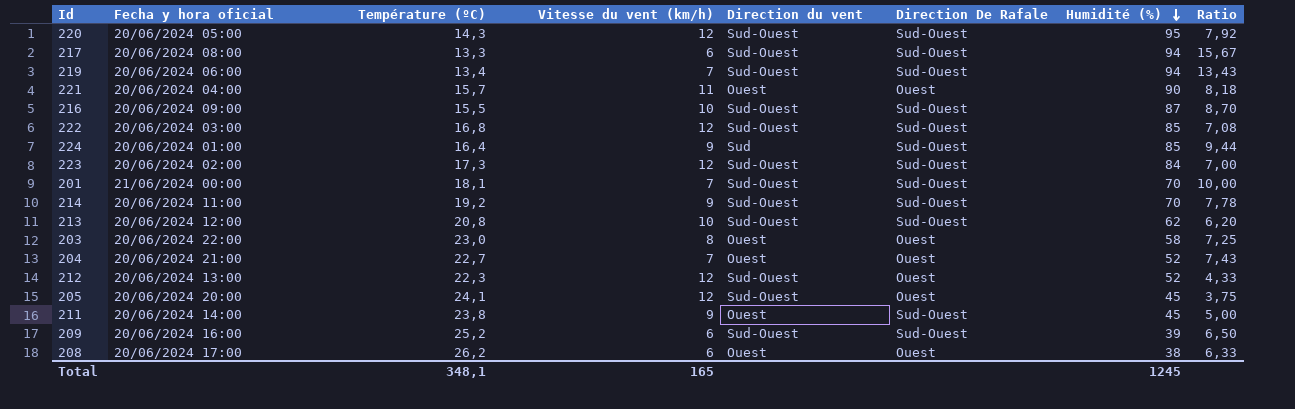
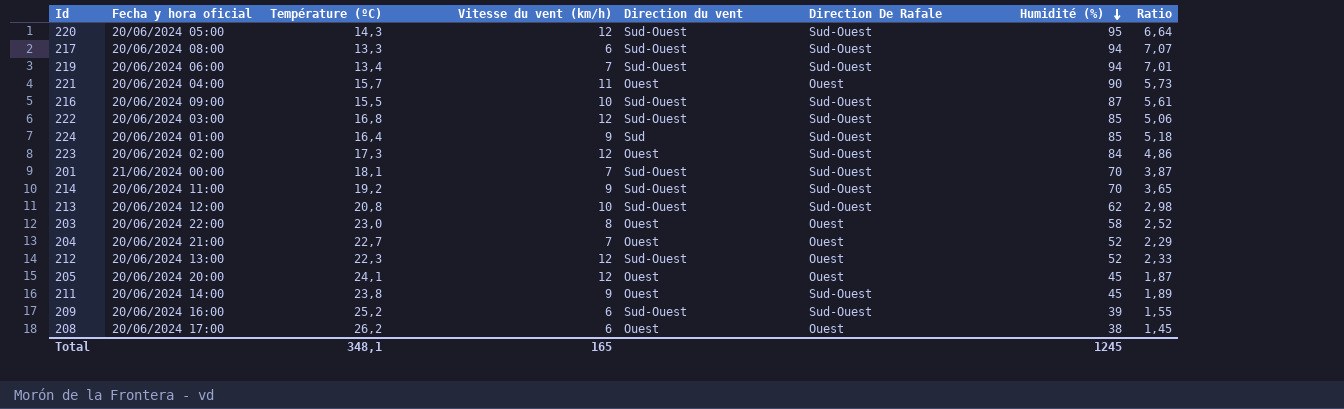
column Ratio | formula: [Humidité (%)] / [Vitesse du vent (km/h)] -> [Humidité (%)] / [Température (ºC)]
223 | Direction du vent: Sud-Ouest -> Ouest
205 | Direction du vent: Sud-Ouest -> Ouest

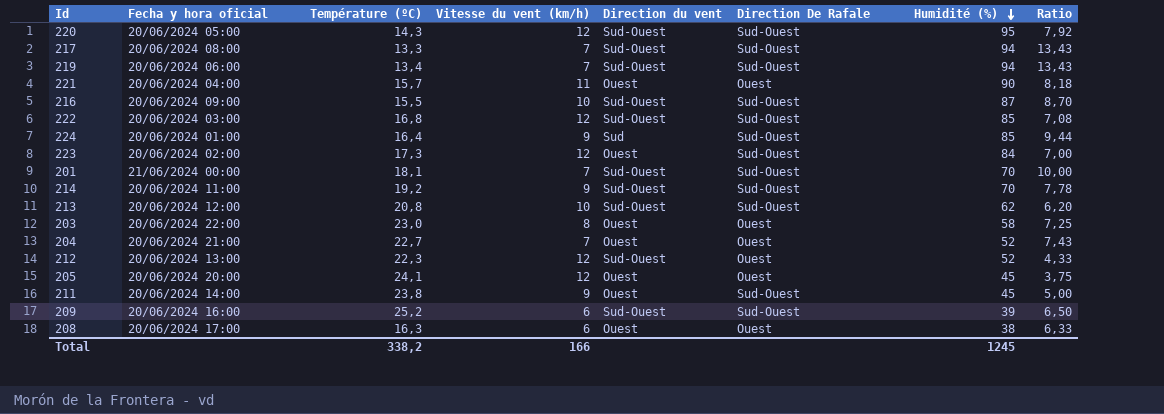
column Ratio | formula: [Humidité (%)] / [Température (ºC)] -> [Humidité (%)] / [Vitesse du vent (km/h)]
217 | Vitesse du vent (km/h): 6 -> 7
208 | Température (ºC): 26,2 -> 16,3
Total | Température (ºC): 348,1 -> 338,2
Total | Vitesse du vent (km/h): 165 -> 166

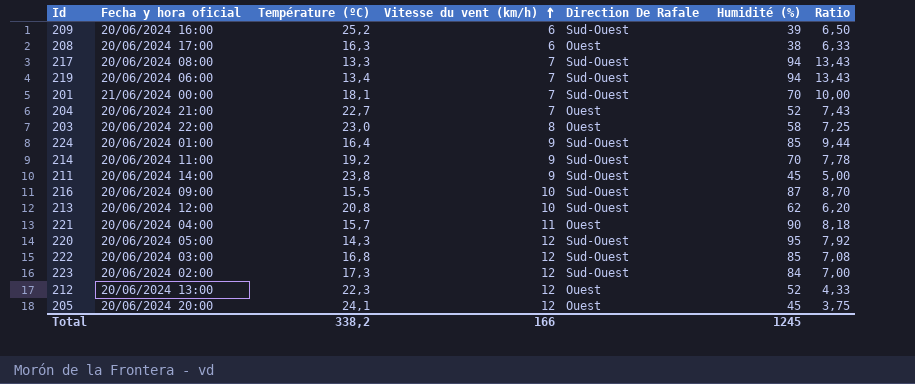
row order: Humidité (%) descending -> Vitesse du vent (km/h) ascending
column Direction du vent | position: 5 -> none

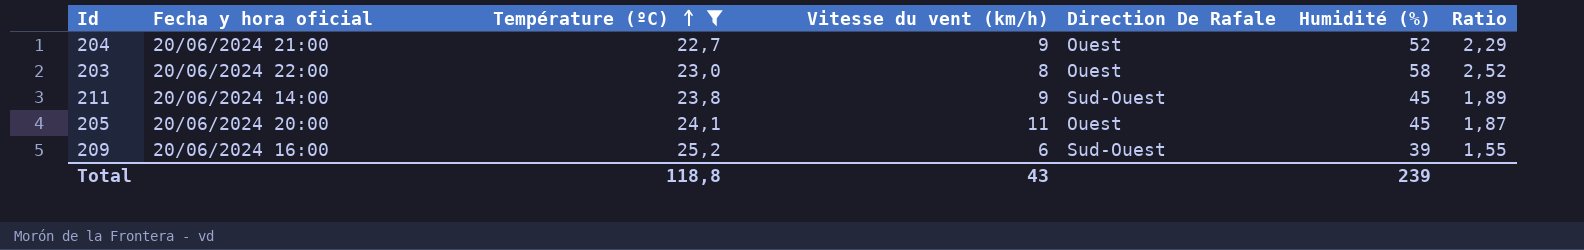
filter: none -> Température (ºC) >= 22,7
row order: Vitesse du vent (km/h) ascending -> Température (ºC) ascending
column Ratio | formula: [Humidité (%)] / [Vitesse du vent (km/h)] -> [Humidité (%)] / [Température (ºC)]
204 | Vitesse du vent (km/h): 7 -> 9
205 | Vitesse du vent (km/h): 12 -> 11
Total | Température (ºC): 338,2 -> 118,8
Total | Vitesse du vent (km/h): 166 -> 43
Total | Humidité (%): 1245 -> 239

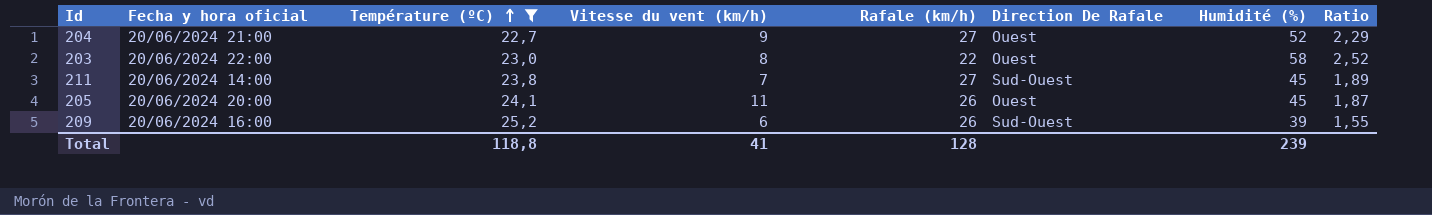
column Rafale (km/h) | position: none -> 5
211 | Vitesse du vent (km/h): 9 -> 7
Total | Vitesse du vent (km/h): 43 -> 41

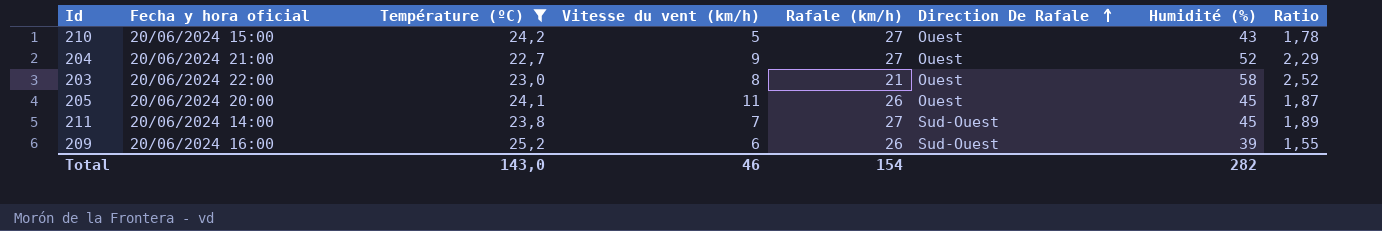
row order: Température (ºC) ascending -> Direction De Rafale ascending
row 210: none -> 20/06/2024 15:00 | 24,2 | 5 | 27 | Ouest | 43 | 1,78
203 | Rafale (km/h): 22 -> 21
Total | Température (ºC): 118,8 -> 143,0
Total | Vitesse du vent (km/h): 41 -> 46
Total | Rafale (km/h): 128 -> 154
Total | Humidité (%): 239 -> 282

